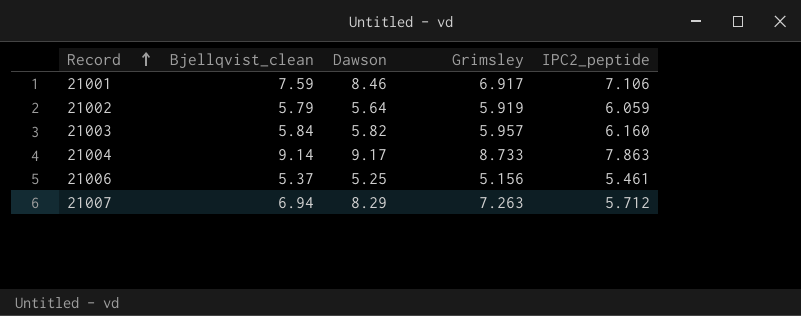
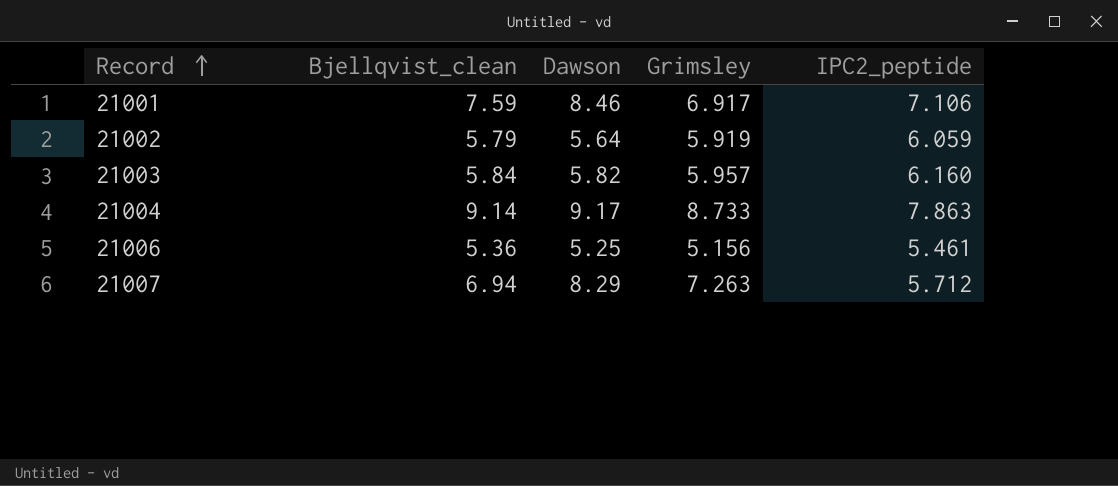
21006 | Bjellqvist_clean: 5.37 -> 5.36

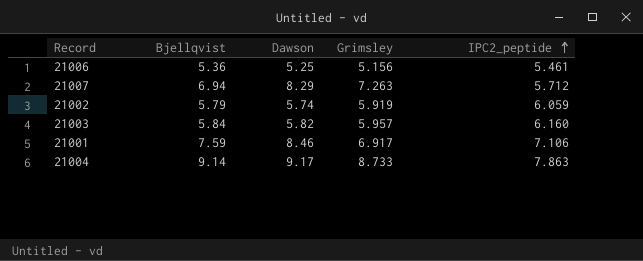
row order: Record ascending -> IPC2_peptide ascending
column name: Bjellqvist_clean -> Bjellqvist
21002 | Dawson: 5.64 -> 5.74

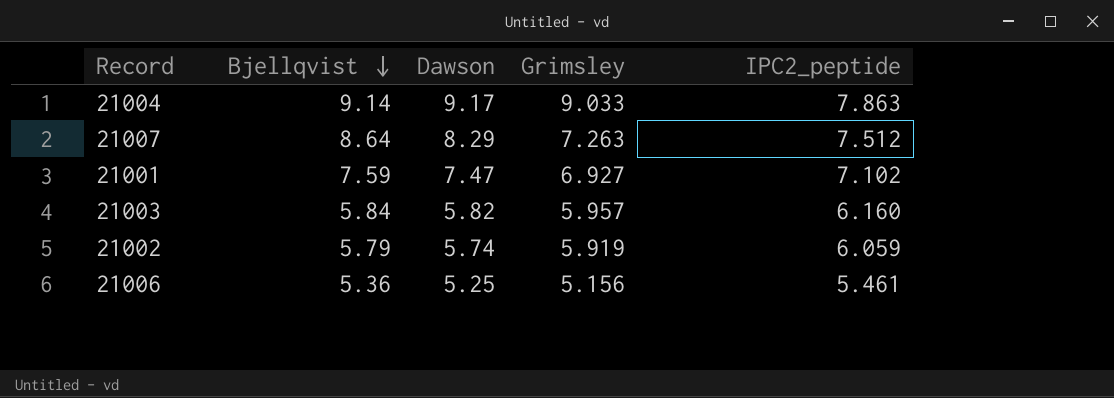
row order: IPC2_peptide ascending -> Bjellqvist descending
21004 | Grimsley: 8.733 -> 9.033
21007 | Bjellqvist: 6.94 -> 8.64
21007 | IPC2_peptide: 5.712 -> 7.512
21001 | Dawson: 8.46 -> 7.47
21001 | Grimsley: 6.917 -> 6.927
21001 | IPC2_peptide: 7.106 -> 7.102

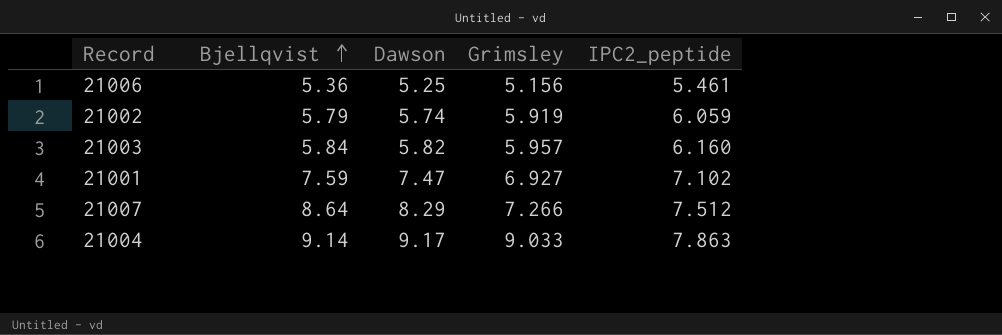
row order: Bjellqvist descending -> Bjellqvist ascending
21007 | Grimsley: 7.263 -> 7.266

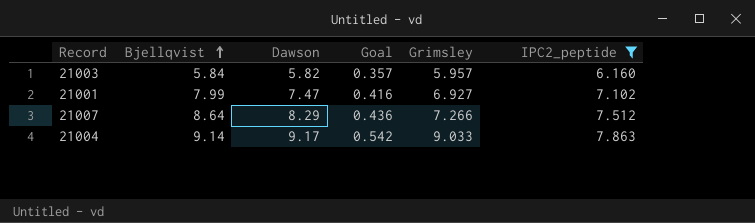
filter: none -> IPC2_peptide >= 6.160
column Goal | formula: none -> [Grimsley] * 0.06
21001 | Bjellqvist: 7.59 -> 7.99

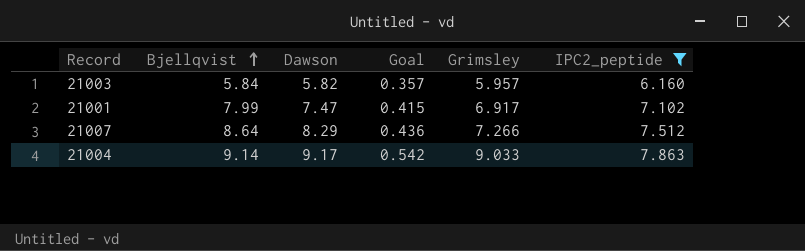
21001 | Goal: 0.416 -> 0.415
21001 | Grimsley: 6.927 -> 6.917

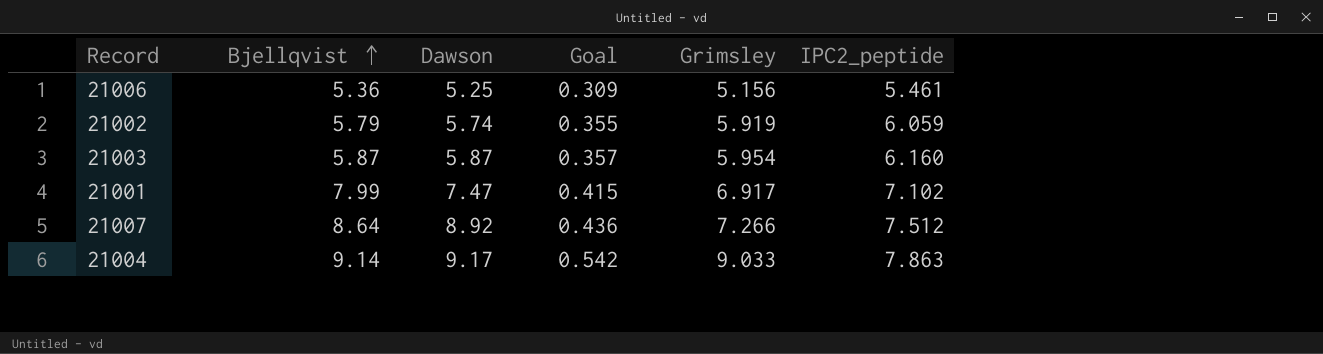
filter: IPC2_peptide >= 6.160 -> none
21003 | Bjellqvist: 5.84 -> 5.87
21003 | Dawson: 5.82 -> 5.87
21003 | Grimsley: 5.957 -> 5.954
21007 | Dawson: 8.29 -> 8.92

